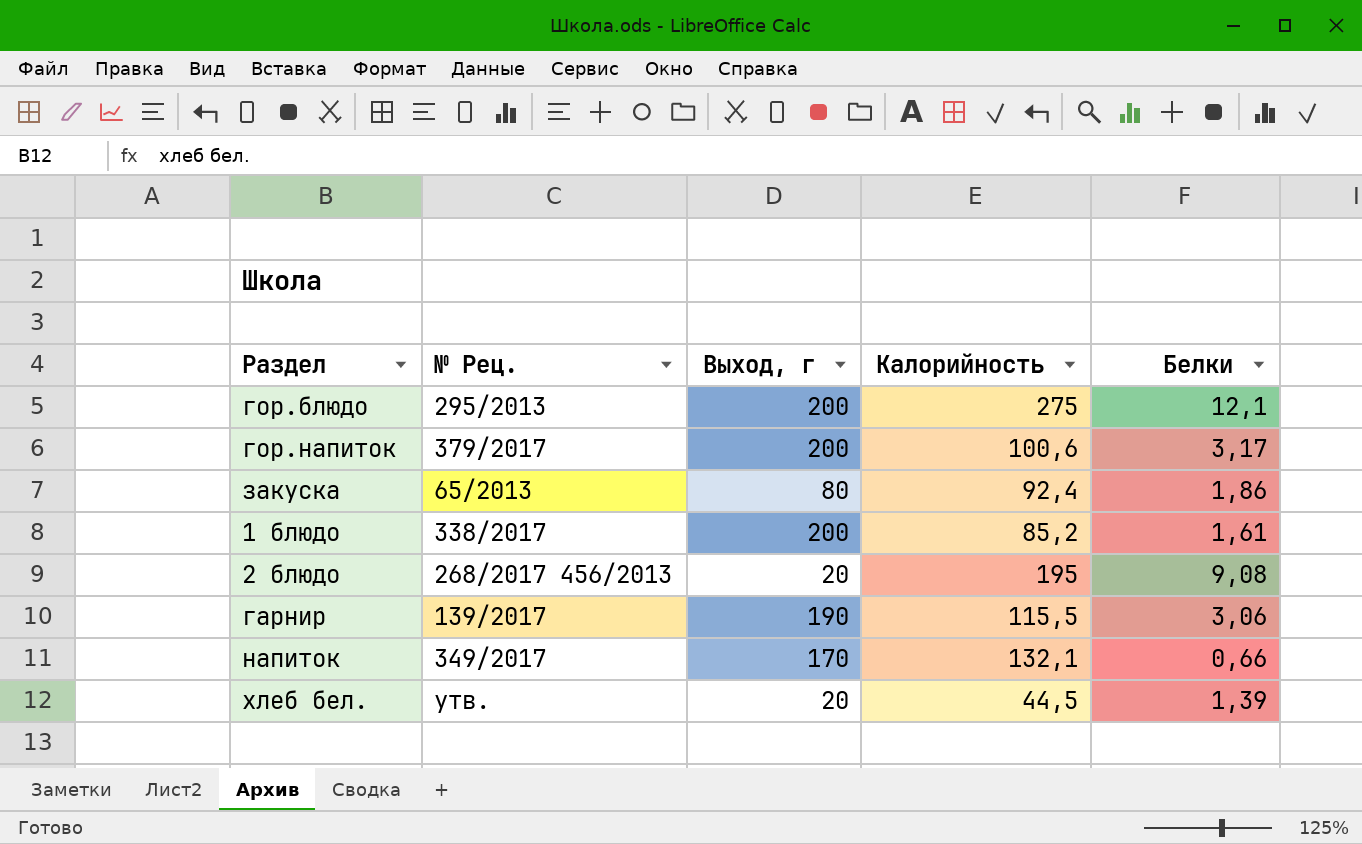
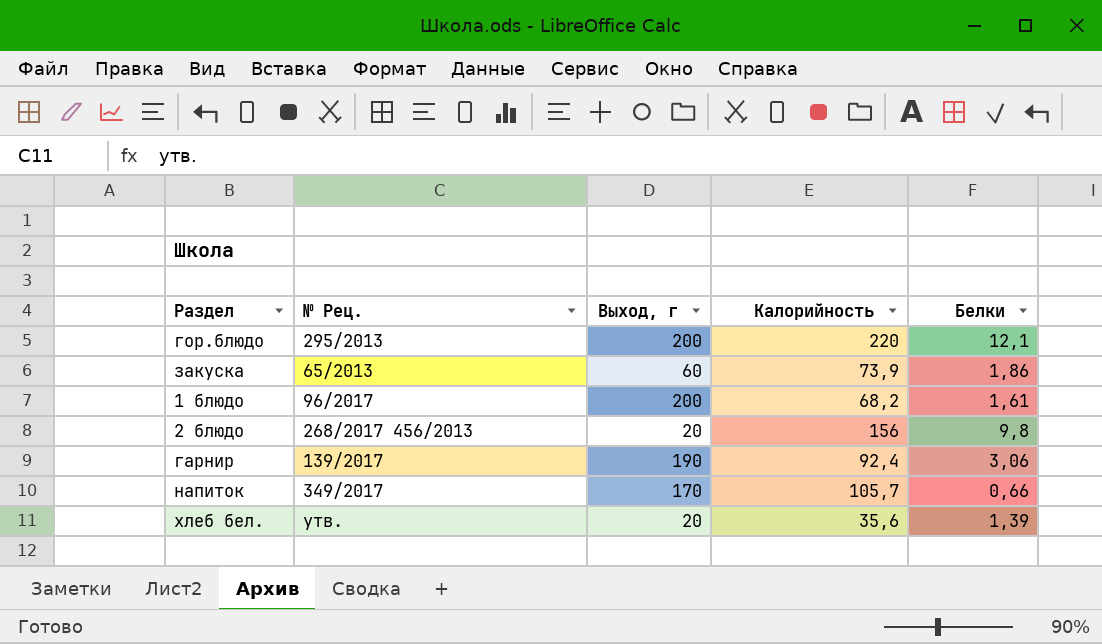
row гор.напиток: 379/2017 | 200 | 100,6 | 3,17 -> none
гор.блюдо | Калорийность: 275 -> 220
закуска | Выход, г: 80 -> 60
закуска | Калорийность: 92,4 -> 73,9
1 блюдо | № Рец.: 338/2017 -> 96/2017
1 блюдо | Калорийность: 85,2 -> 68,2
2 блюдо | Калорийность: 195 -> 156
2 блюдо | Белки: 9,08 -> 9,8
гарнир | Калорийность: 115,5 -> 92,4
напиток | Калорийность: 132,1 -> 105,7
хлеб бел. | Калорийность: 44,5 -> 35,6

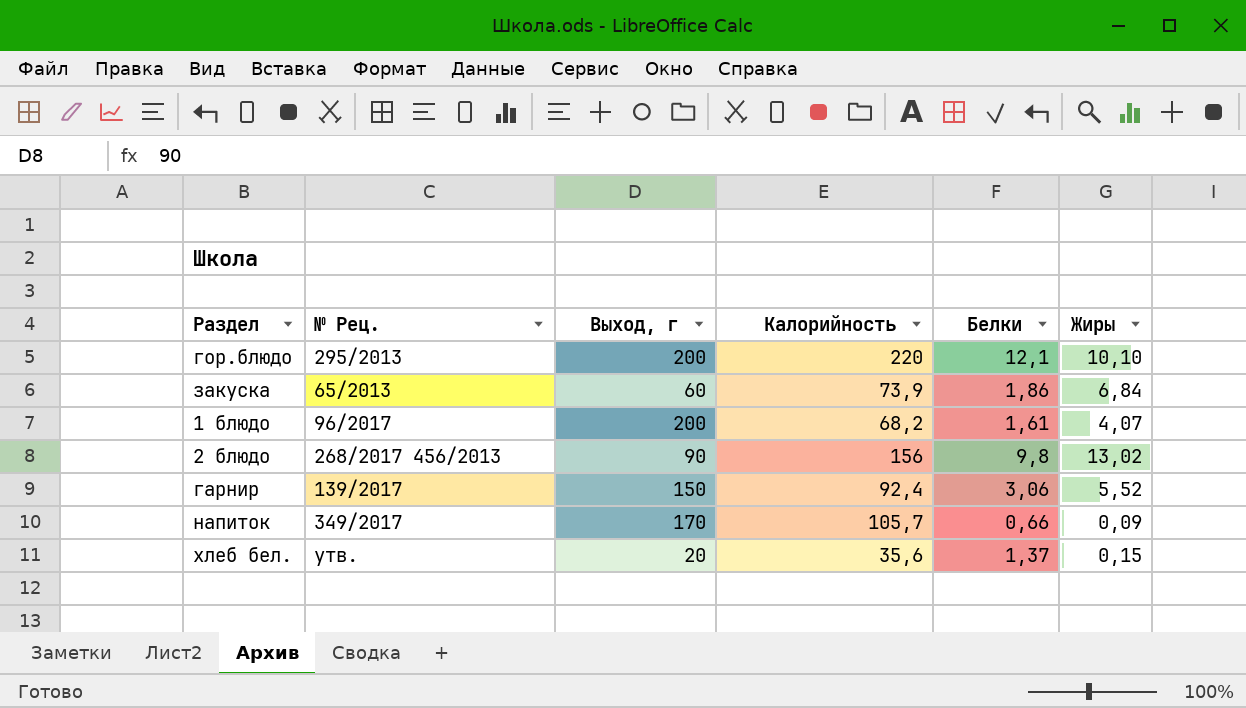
column Жиры | position: none -> 6
2 блюдо | Выход, г: 20 -> 90
гарнир | Выход, г: 190 -> 150
хлеб бел. | Белки: 1,39 -> 1,37

